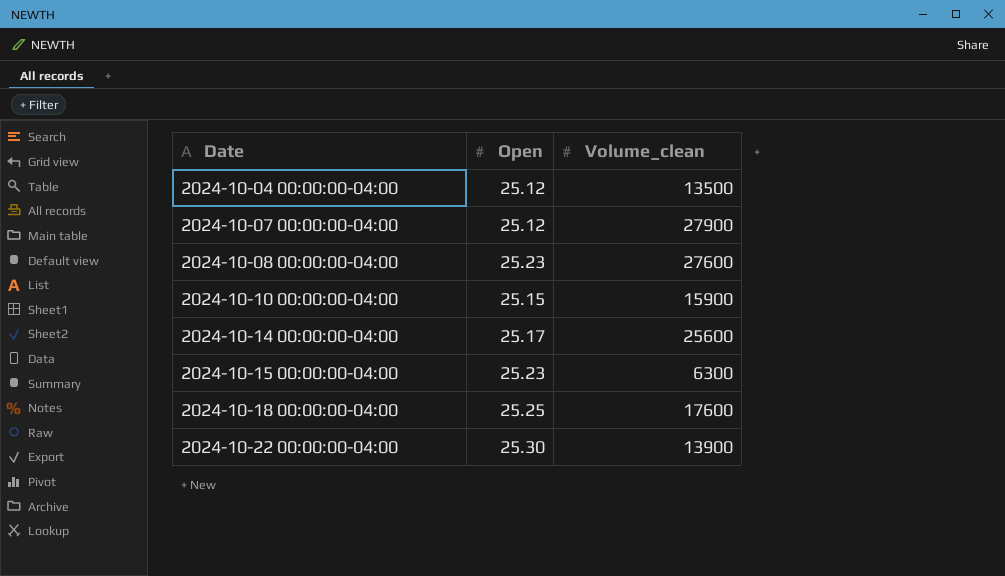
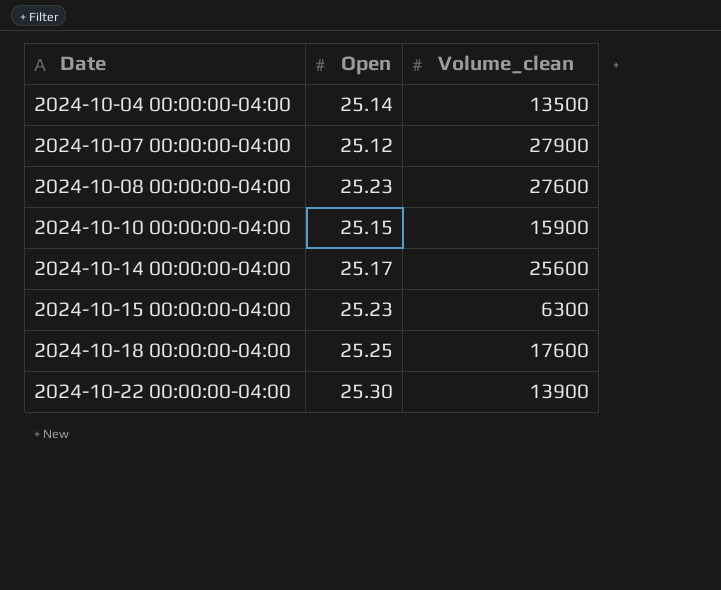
2024-10-04 00:00:00-04:00 | Open: 25.12 -> 25.14

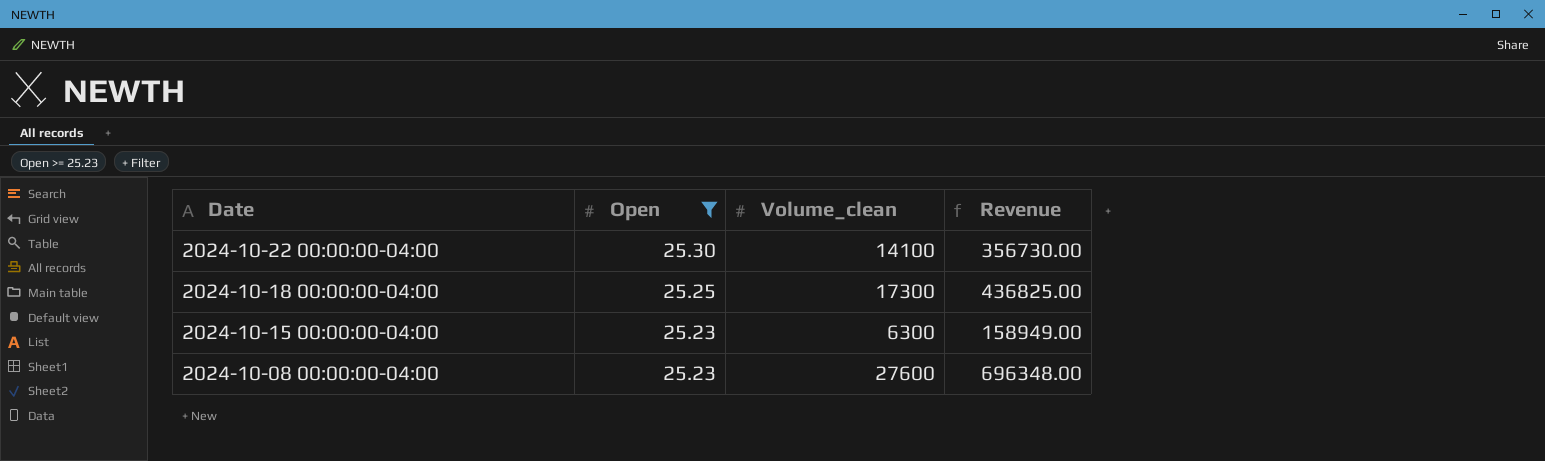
filter: none -> Open >= 25.23
row order: Date ascending -> Date descending
column Revenue | formula: none -> [Open] * [Volume_clean]
2024-10-22 00:00:00-04:00 | Volume_clean: 13900 -> 14100
2024-10-18 00:00:00-04:00 | Volume_clean: 17600 -> 17300

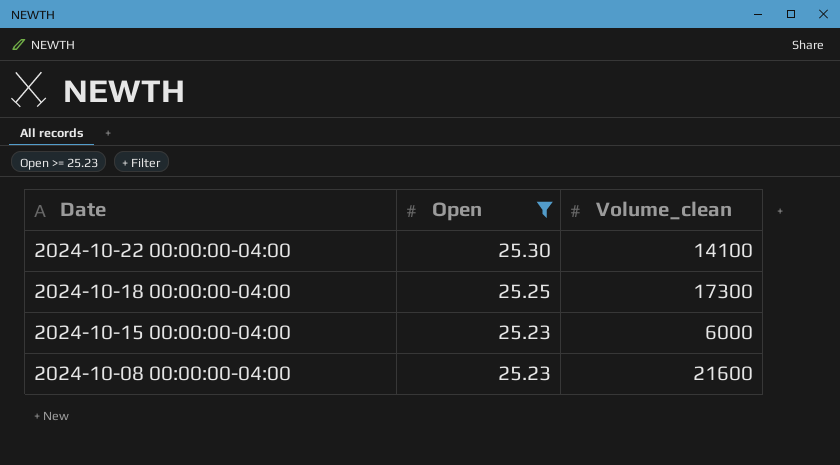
column Revenue | formula: [Open] * [Volume_clean] -> none
2024-10-15 00:00:00-04:00 | Volume_clean: 6300 -> 6000
2024-10-08 00:00:00-04:00 | Volume_clean: 27600 -> 21600

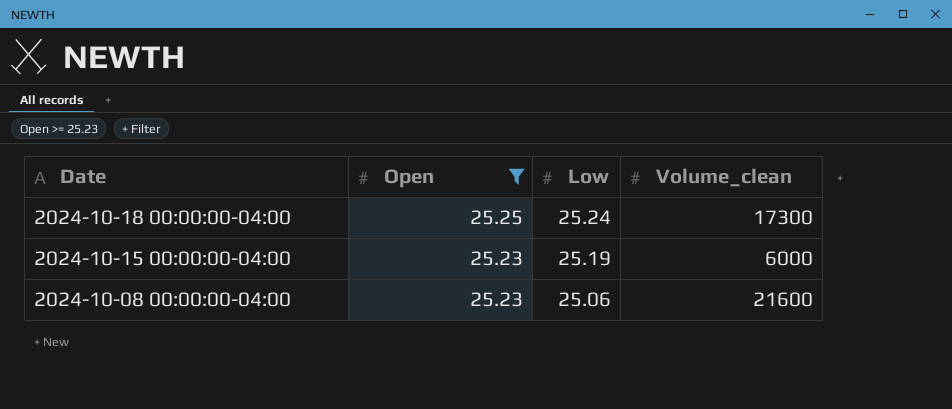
column Low | position: none -> 3
row 2024-10-22 00:00:00-04:00: 25.30 | 14100 -> none

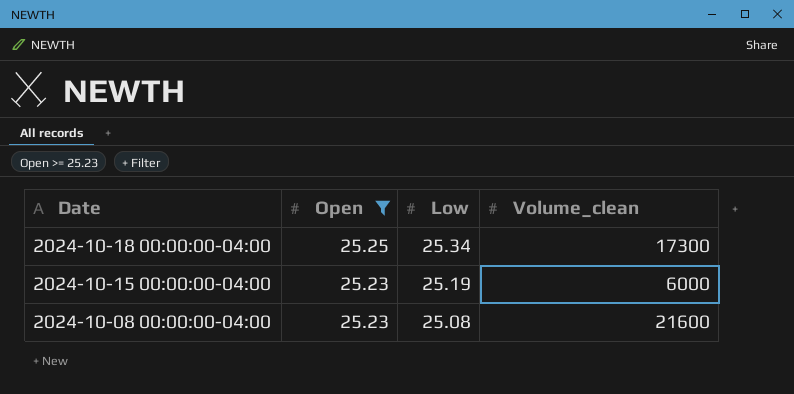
2024-10-18 00:00:00-04:00 | Low: 25.24 -> 25.34
2024-10-08 00:00:00-04:00 | Low: 25.06 -> 25.08

